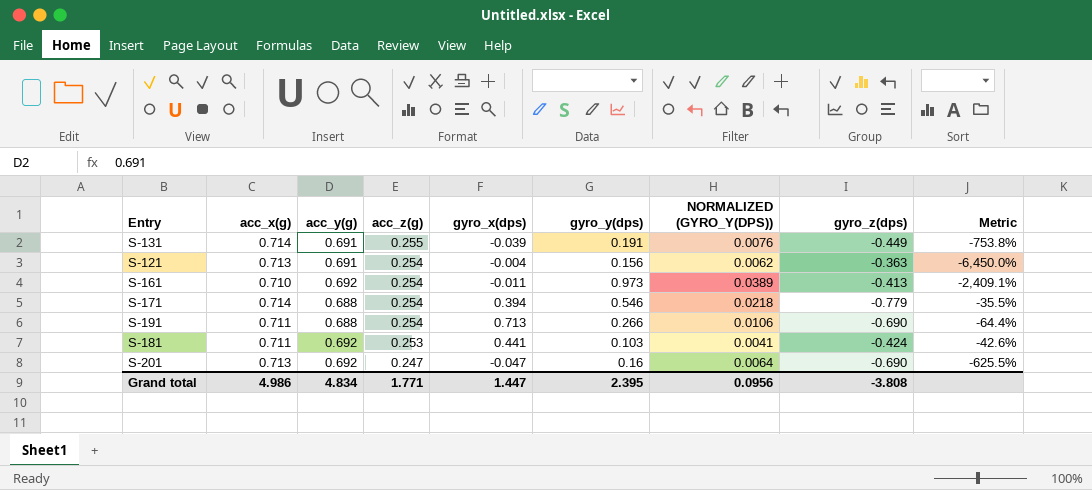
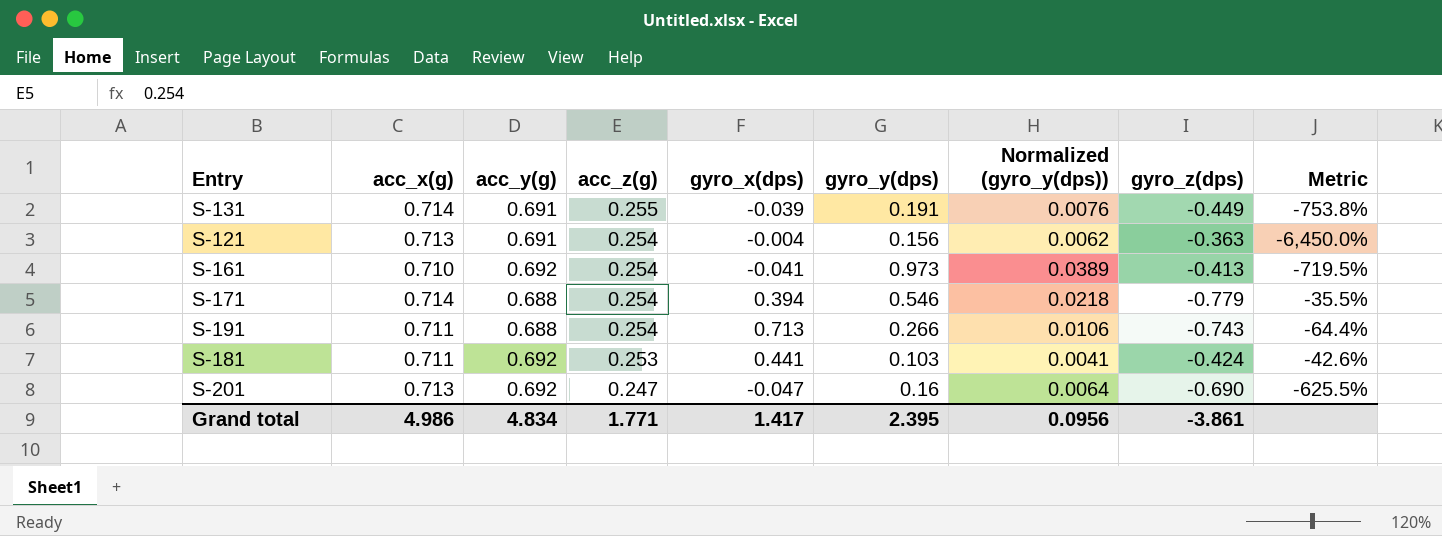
column name: NORMALIZED (GYRO_Y(DPS)) -> Normalized (gyro_y(dps))
S-161 | gyro_x(dps): -0.011 -> -0.041
S-161 | Metric: -2,409.1% -> -719.5%
S-191 | gyro_z(dps): -0.690 -> -0.743
Grand total | gyro_x(dps): 1.447 -> 1.417
Grand total | gyro_z(dps): -3.808 -> -3.861

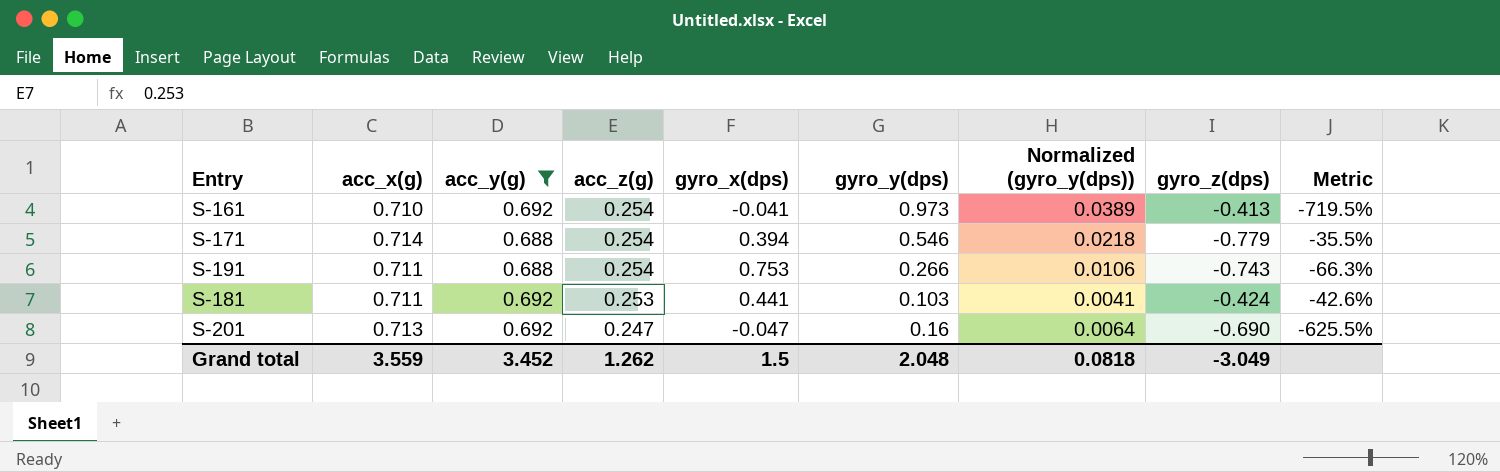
filter: none -> acc_y(g) != 0.691
S-191 | gyro_x(dps): 0.713 -> 0.753
S-191 | Metric: -64.4% -> -66.3%
Grand total | acc_x(g): 4.986 -> 3.559
Grand total | acc_y(g): 4.834 -> 3.452
Grand total | acc_z(g): 1.771 -> 1.262
Grand total | gyro_x(dps): 1.417 -> 1.5
Grand total | gyro_y(dps): 2.395 -> 2.048
Grand total | Normalized (gyro_y(dps)): 0.0956 -> 0.0818
Grand total | gyro_z(dps): -3.861 -> -3.049

